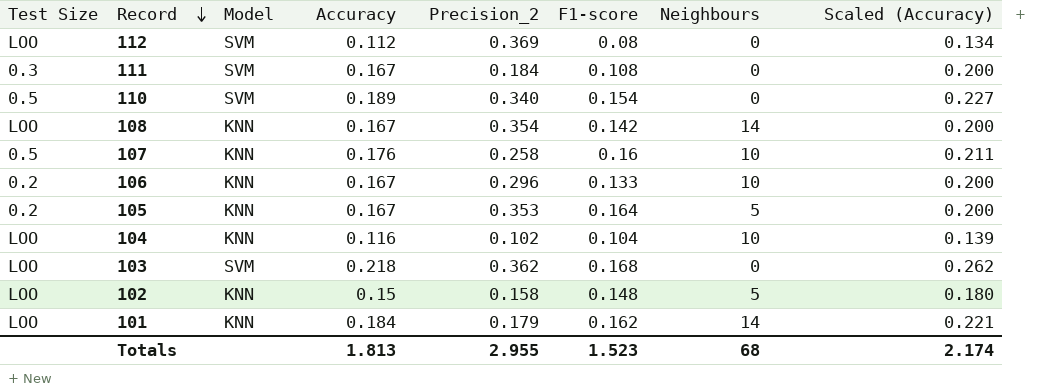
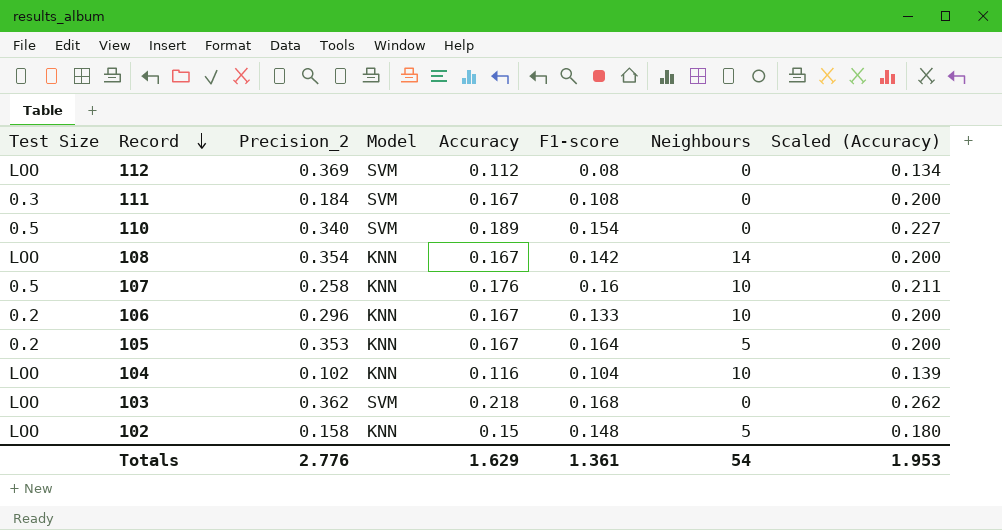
column Precision_2 | position: 5 -> 3
row 101: LOO | KNN | 0.184 | 0.179 | 0.162 | 14 | 0.221 -> none
Totals | Precision_2: 2.955 -> 2.776
Totals | Accuracy: 1.813 -> 1.629
Totals | F1-score: 1.523 -> 1.361
Totals | Neighbours: 68 -> 54
Totals | Scaled (Accuracy): 2.174 -> 1.953

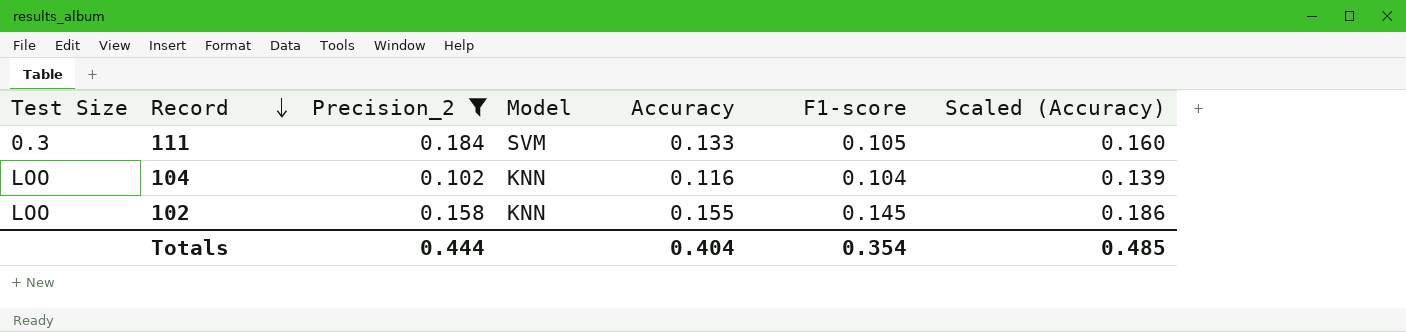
filter: none -> Precision_2 <= 0.184
column Neighbours | position: 7 -> none
111 | Accuracy: 0.167 -> 0.133
111 | F1-score: 0.108 -> 0.105
111 | Scaled (Accuracy): 0.200 -> 0.160
102 | Accuracy: 0.15 -> 0.155
102 | F1-score: 0.148 -> 0.145
102 | Scaled (Accuracy): 0.180 -> 0.186
Totals | Precision_2: 2.776 -> 0.444
Totals | Accuracy: 1.629 -> 0.404
Totals | F1-score: 1.361 -> 0.354
Totals | Scaled (Accuracy): 1.953 -> 0.485

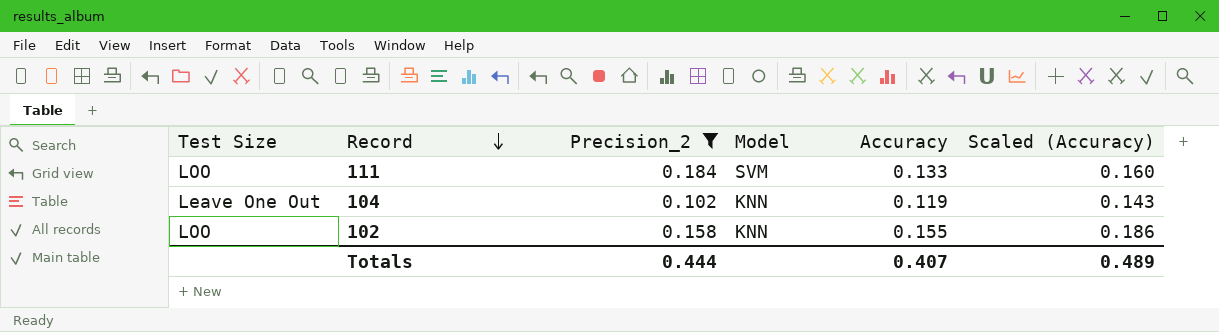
column F1-score | position: 6 -> none
111 | Test Size: 0.3 -> LOO
104 | Test Size: LOO -> Leave One Out
104 | Accuracy: 0.116 -> 0.119
104 | Scaled (Accuracy): 0.139 -> 0.143
Totals | Accuracy: 0.404 -> 0.407
Totals | Scaled (Accuracy): 0.485 -> 0.489

